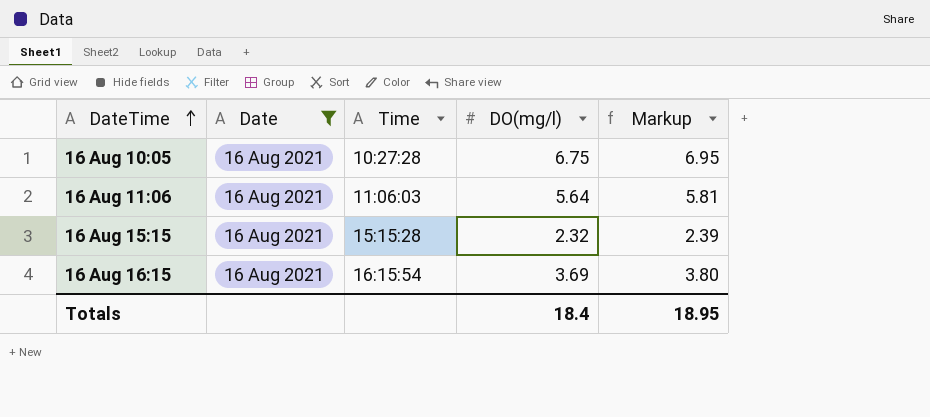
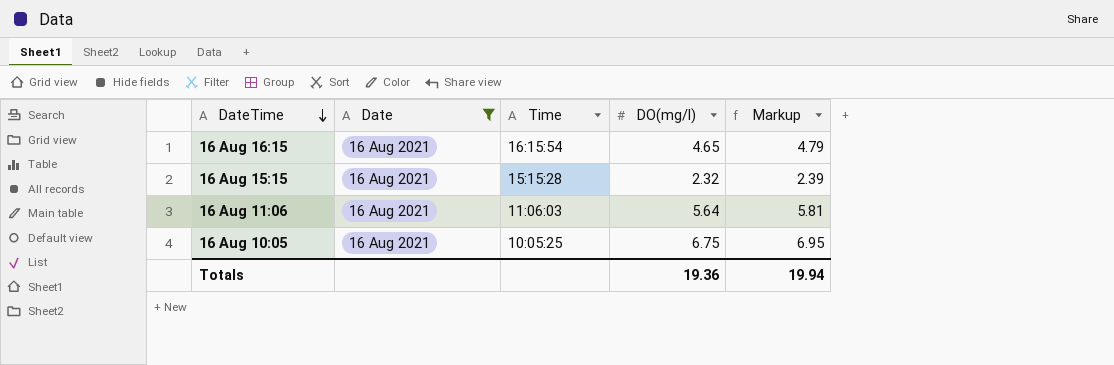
row order: DateTime ascending -> DateTime descending
16 Aug 16:15 | DO(mg/l): 3.69 -> 4.65
16 Aug 16:15 | Markup: 3.80 -> 4.79
16 Aug 10:05 | Time: 10:27:28 -> 10:05:25
Totals | DO(mg/l): 18.4 -> 19.36
Totals | Markup: 18.95 -> 19.94

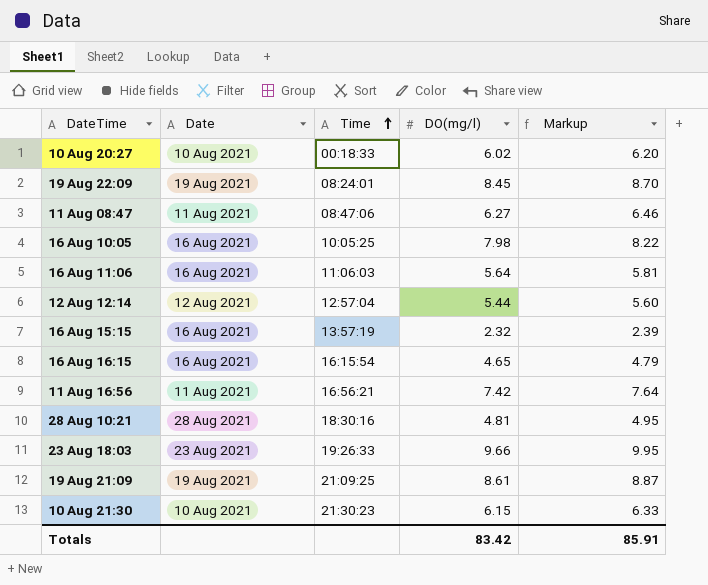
filter: Date = 16 Aug 2021 -> none
row order: DateTime descending -> Time ascending
16 Aug 10:05 | DO(mg/l): 6.75 -> 7.98
16 Aug 10:05 | Markup: 6.95 -> 8.22
16 Aug 15:15 | Time: 15:15:28 -> 13:57:19
Totals | DO(mg/l): 19.36 -> 83.42
Totals | Markup: 19.94 -> 85.91

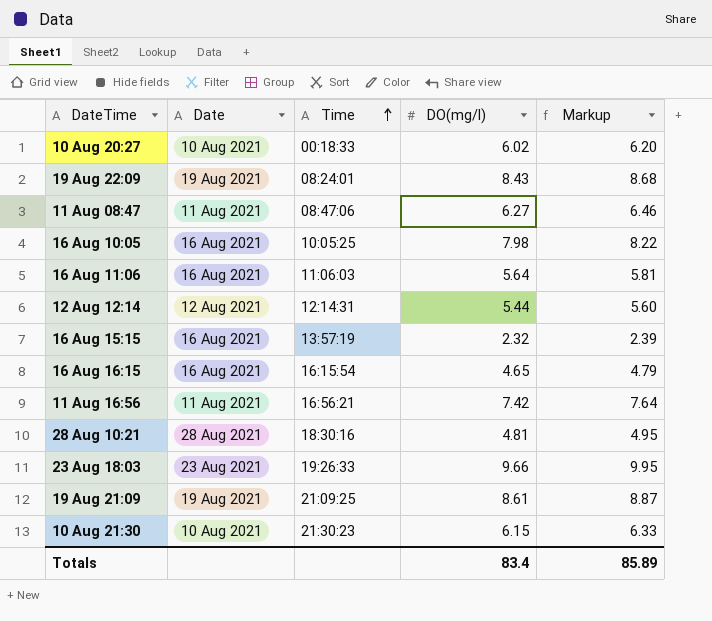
19 Aug 22:09 | DO(mg/l): 8.45 -> 8.43
19 Aug 22:09 | Markup: 8.70 -> 8.68
12 Aug 12:14 | Time: 12:57:04 -> 12:14:31
Totals | DO(mg/l): 83.42 -> 83.4
Totals | Markup: 85.91 -> 85.89

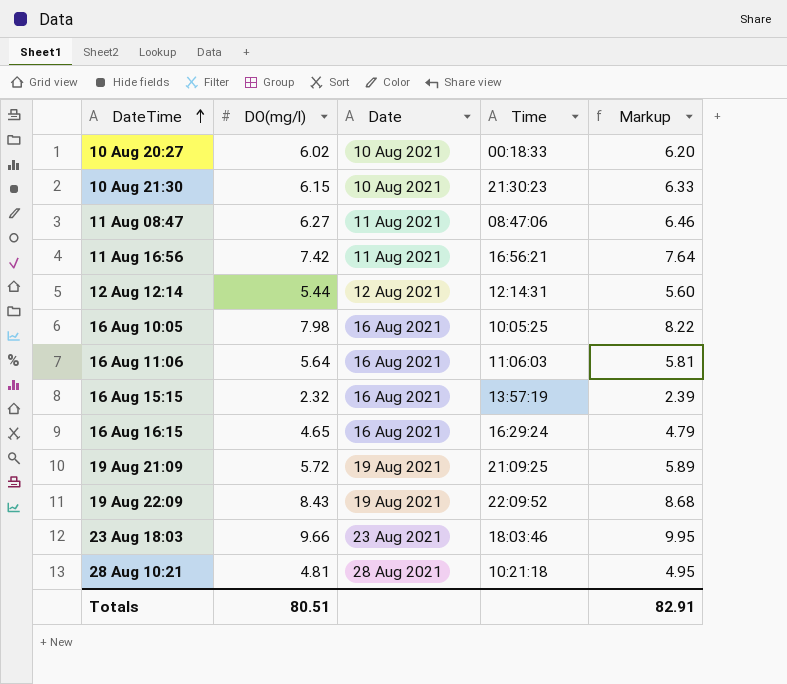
row order: Time ascending -> DateTime ascending
column DO(mg/l) | position: 4 -> 2
16 Aug 16:15 | Time: 16:15:54 -> 16:29:24
19 Aug 21:09 | DO(mg/l): 8.61 -> 5.72
19 Aug 21:09 | Markup: 8.87 -> 5.89
19 Aug 22:09 | Time: 08:24:01 -> 22:09:52
23 Aug 18:03 | Time: 19:26:33 -> 18:03:46
28 Aug 10:21 | Time: 18:30:16 -> 10:21:18
Totals | DO(mg/l): 83.4 -> 80.51
Totals | Markup: 85.89 -> 82.91

